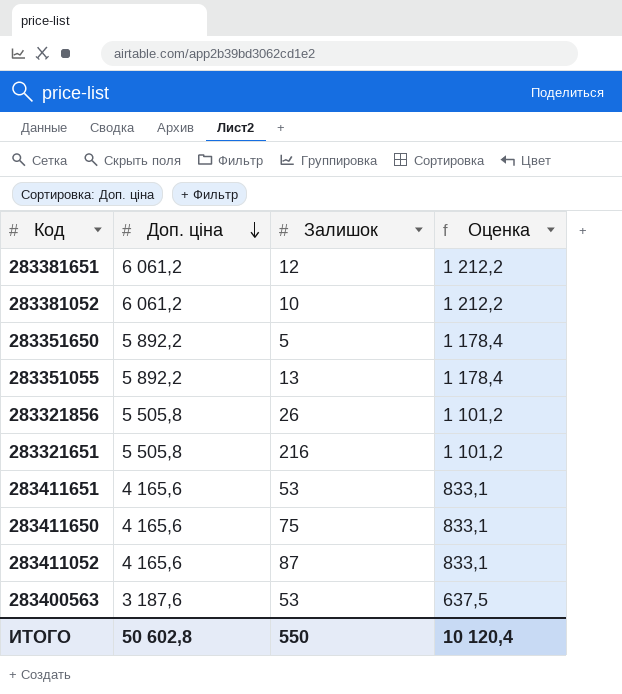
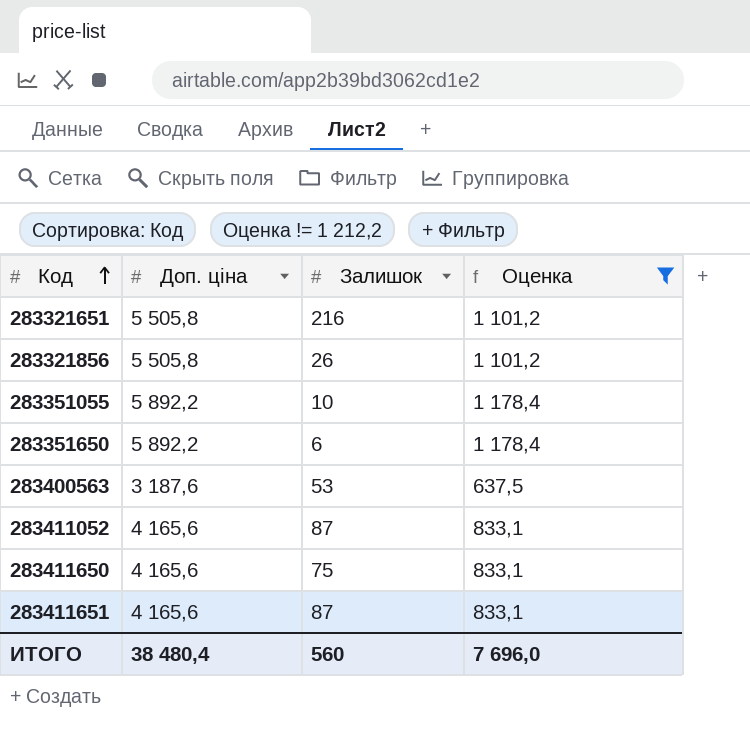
filter: none -> Оценка != 1 212,2
row order: Доп. ціна descending -> Код ascending
283351055 | Залишок: 13 -> 10
283351650 | Залишок: 5 -> 6
283411651 | Залишок: 53 -> 87
ИТОГО | Доп. ціна: 50 602,8 -> 38 480,4
ИТОГО | Залишок: 550 -> 560
ИТОГО | Оценка: 10 120,4 -> 7 696,0

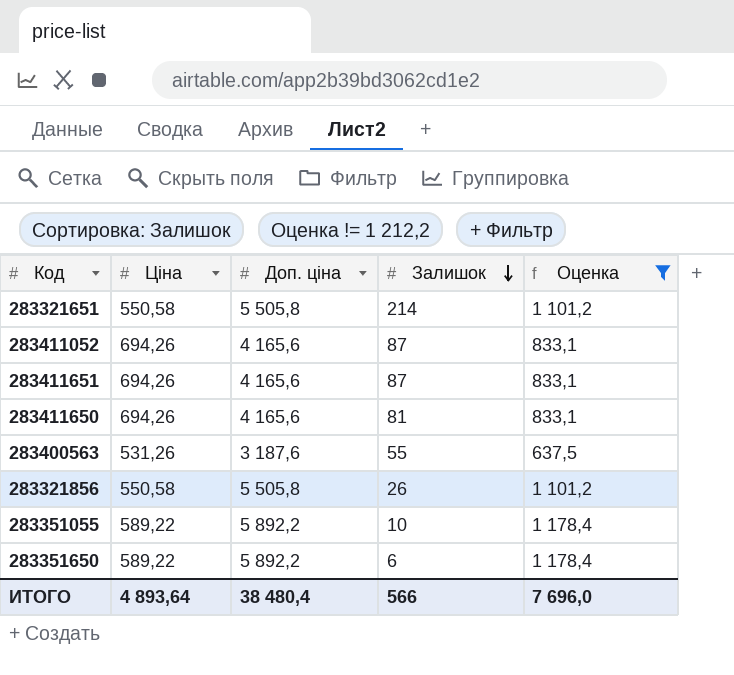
row order: Код ascending -> Залишок descending
column Ціна | position: none -> 2
283321651 | Залишок: 216 -> 214
283411650 | Залишок: 75 -> 81
283400563 | Залишок: 53 -> 55
ИТОГО | Залишок: 560 -> 566

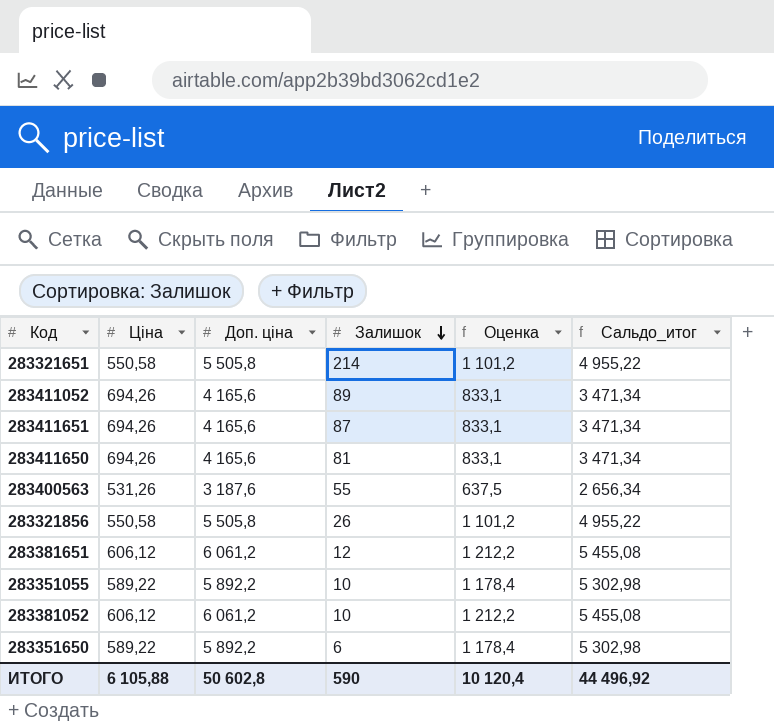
filter: Оценка != 1 212,2 -> none
column Сальдо_итог | formula: none -> [Доп. ціна] - [Ціна]
283411052 | Залишок: 87 -> 89
ИТОГО | Ціна: 4 893,64 -> 6 105,88
ИТОГО | Доп. ціна: 38 480,4 -> 50 602,8
ИТОГО | Залишок: 566 -> 590
ИТОГО | Оценка: 7 696,0 -> 10 120,4

